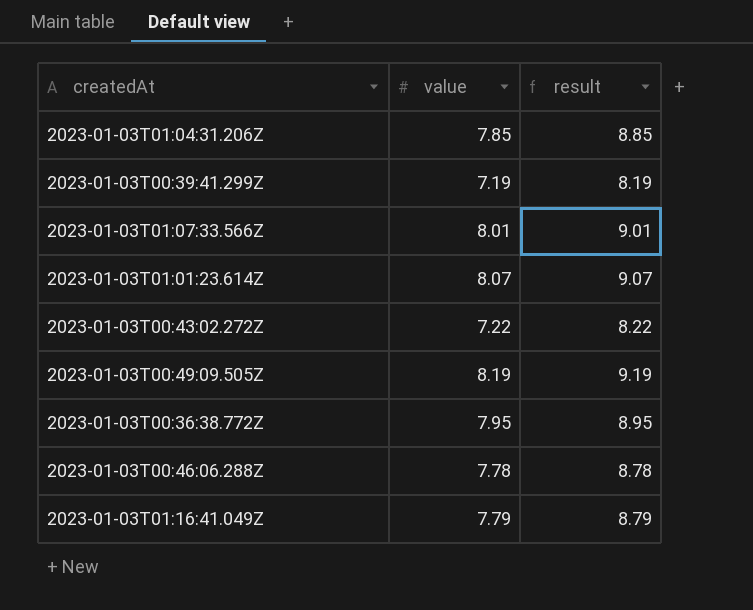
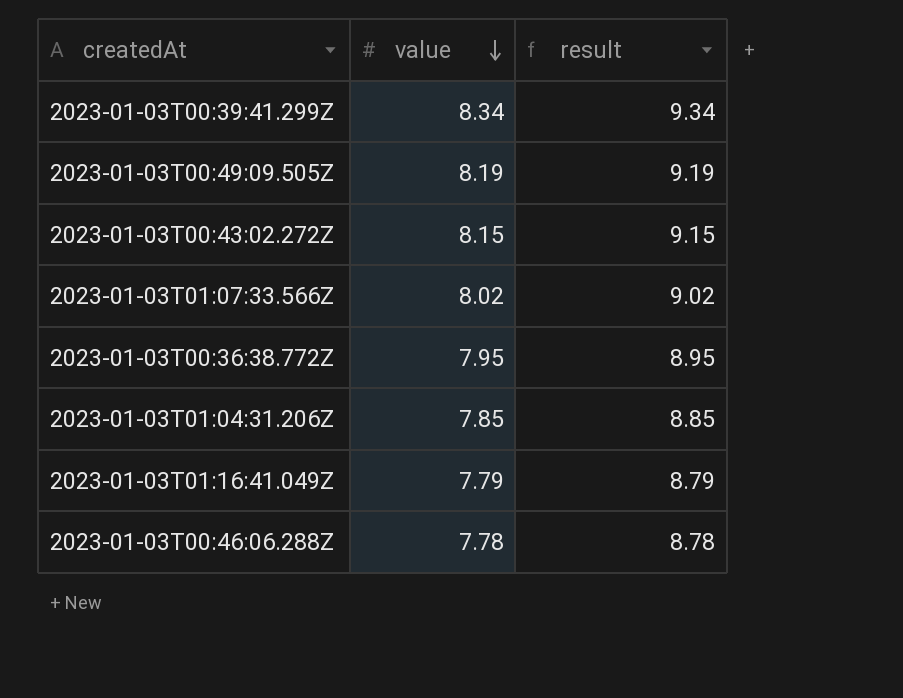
row order: none -> value descending
row 2023-01-03T01:01:23.614Z: 8.07 | 9.07 -> none
2023-01-03T00:39:41.299Z | value: 7.19 -> 8.34
2023-01-03T00:39:41.299Z | result: 8.19 -> 9.34
2023-01-03T00:43:02.272Z | value: 7.22 -> 8.15
2023-01-03T00:43:02.272Z | result: 8.22 -> 9.15
2023-01-03T01:07:33.566Z | value: 8.01 -> 8.02
2023-01-03T01:07:33.566Z | result: 9.01 -> 9.02

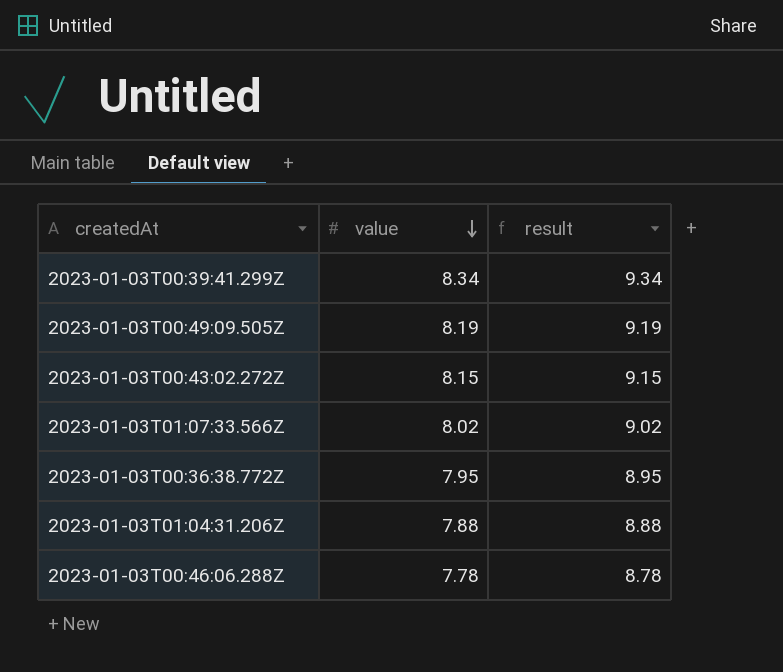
row 2023-01-03T01:16:41.049Z: 7.79 | 8.79 -> none
2023-01-03T01:04:31.206Z | value: 7.85 -> 7.88
2023-01-03T01:04:31.206Z | result: 8.85 -> 8.88

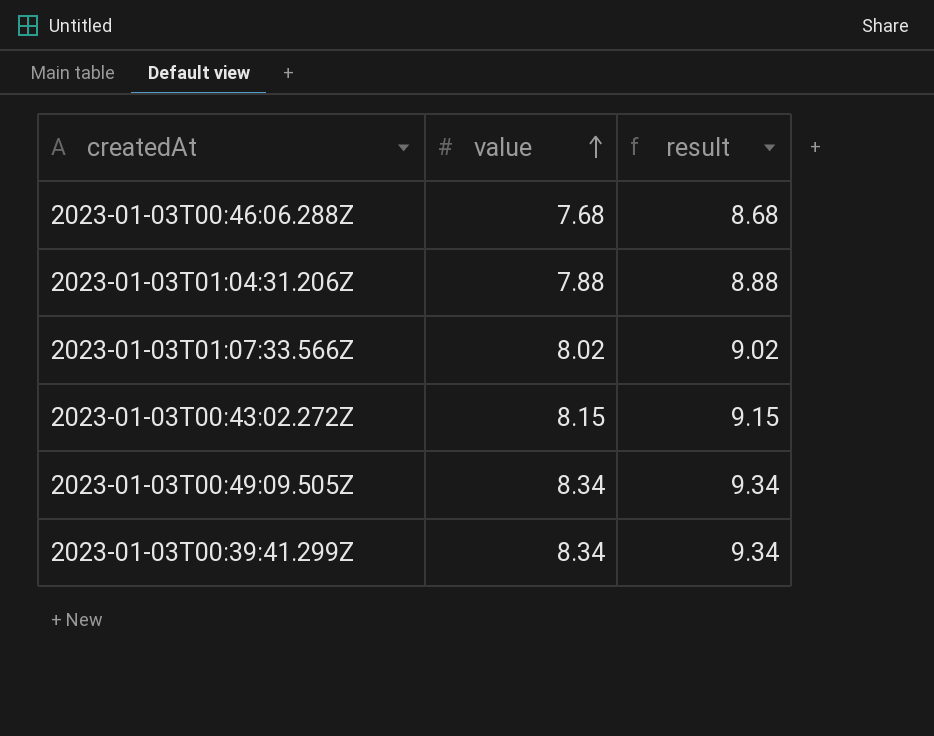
row order: value descending -> value ascending
row 2023-01-03T00:36:38.772Z: 7.95 | 8.95 -> none
2023-01-03T00:46:06.288Z | value: 7.78 -> 7.68
2023-01-03T00:46:06.288Z | result: 8.78 -> 8.68
2023-01-03T00:49:09.505Z | value: 8.19 -> 8.34
2023-01-03T00:49:09.505Z | result: 9.19 -> 9.34

